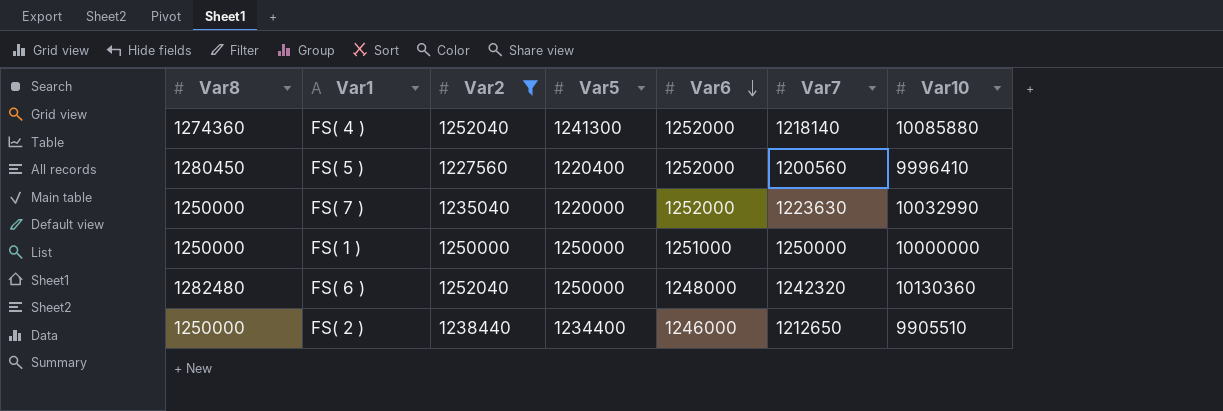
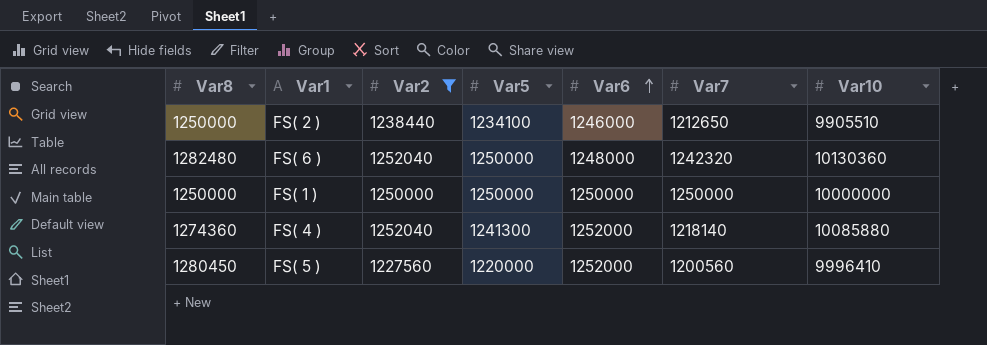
row order: Var6 descending -> Var6 ascending
row FS( 7 ): 1250000 | 1235040 | 1220000 | 1252000 | 1223630 | 10032990 -> none
FS( 2 ) | Var5: 1234400 -> 1234100
FS( 1 ) | Var6: 1251000 -> 1250000
FS( 5 ) | Var5: 1220400 -> 1220000

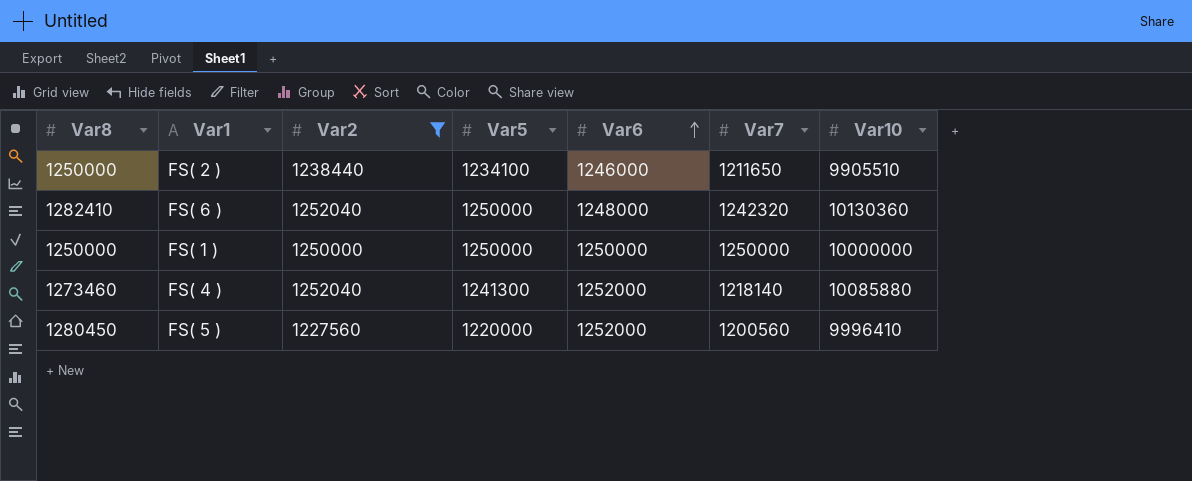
FS( 2 ) | Var7: 1212650 -> 1211650
FS( 6 ) | Var8: 1282480 -> 1282410
FS( 4 ) | Var8: 1274360 -> 1273460

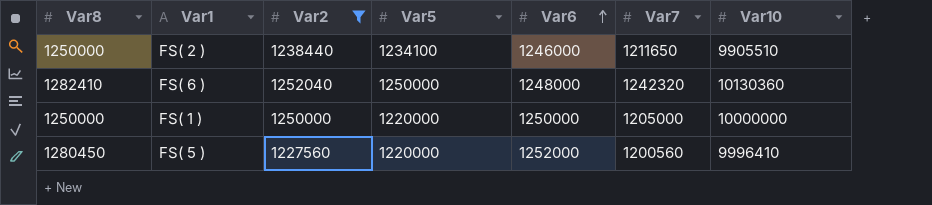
row FS( 4 ): 1273460 | 1252040 | 1241300 | 1252000 | 1218140 | 10085880 -> none
FS( 1 ) | Var5: 1250000 -> 1220000
FS( 1 ) | Var7: 1250000 -> 1205000

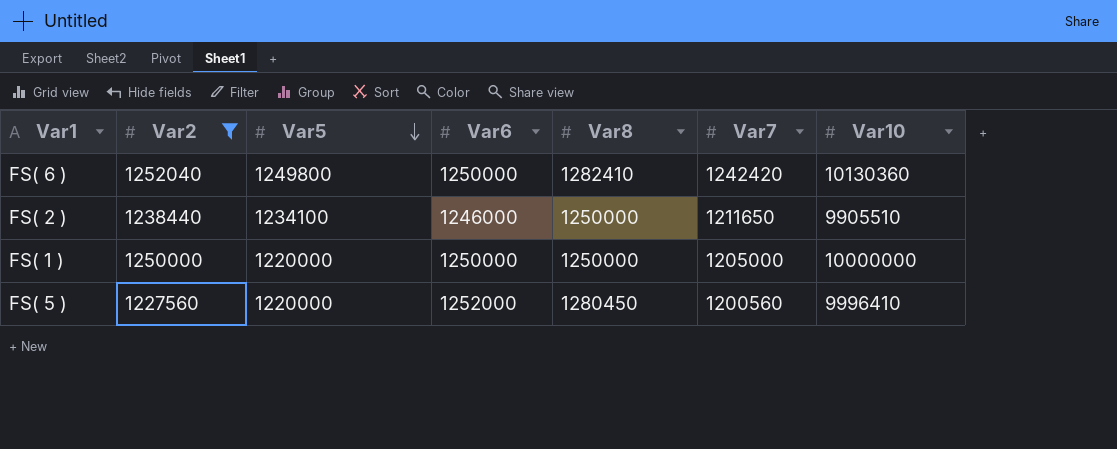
row order: Var6 ascending -> Var5 descending
column Var8 | position: 1 -> 5
FS( 6 ) | Var5: 1250000 -> 1249800
FS( 6 ) | Var6: 1248000 -> 1250000
FS( 6 ) | Var7: 1242320 -> 1242420

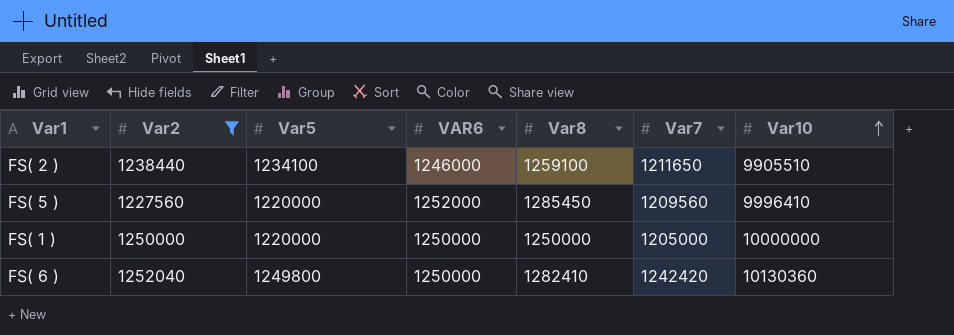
row order: Var5 descending -> Var10 ascending
column name: Var6 -> VAR6
FS( 2 ) | Var8: 1250000 -> 1259100
FS( 5 ) | Var8: 1280450 -> 1285450
FS( 5 ) | Var7: 1200560 -> 1209560

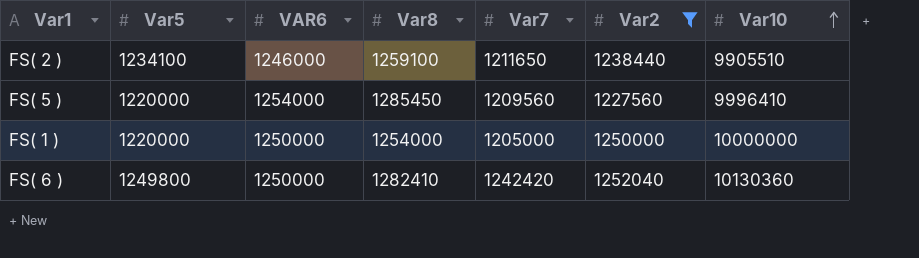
column Var2 | position: 2 -> 6
FS( 5 ) | VAR6: 1252000 -> 1254000
FS( 1 ) | Var8: 1250000 -> 1254000

